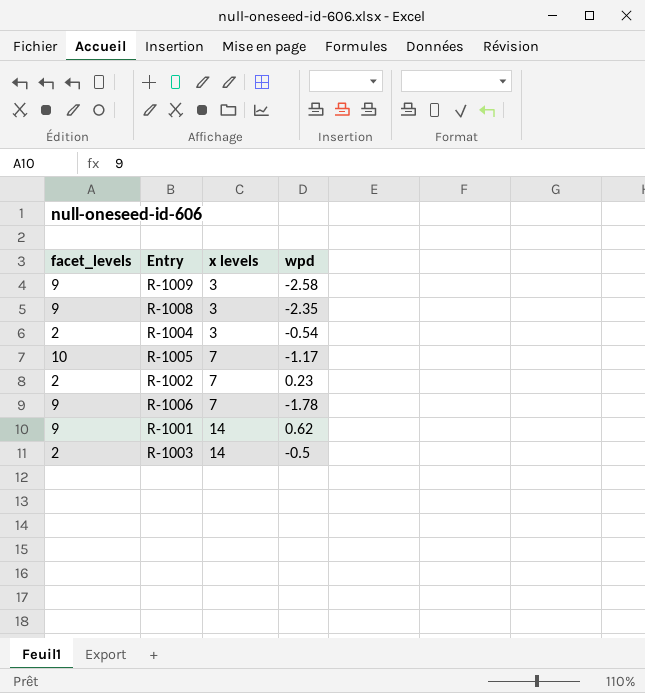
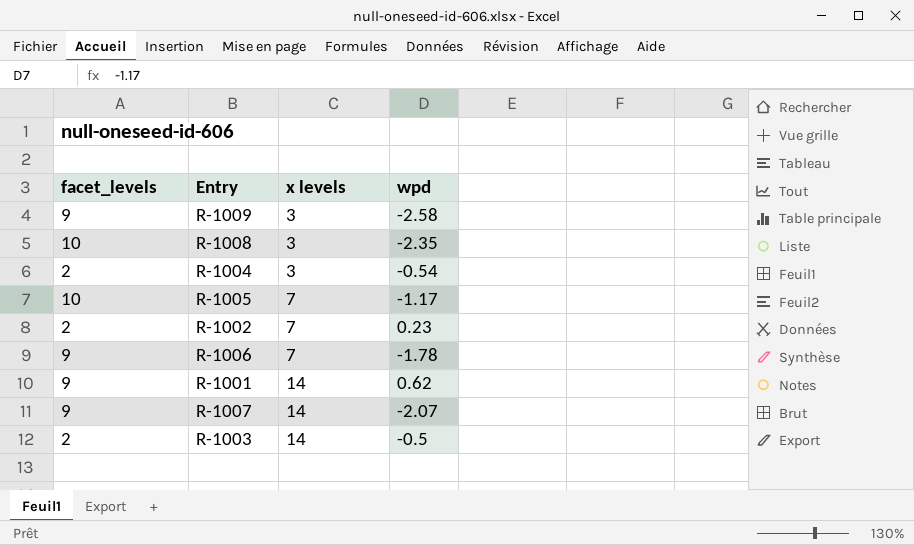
R-1008 | facet_levels: 9 -> 10
row R-1007: none -> 9 | 14 | -2.07

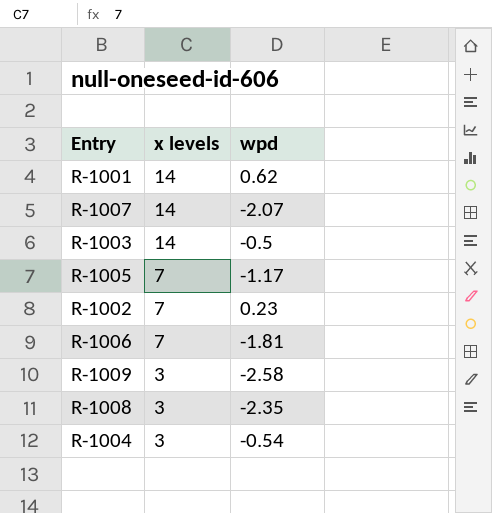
row order: x levels ascending -> x levels descending
column facet_levels | position: 1 -> none
R-1006 | wpd: -1.78 -> -1.81

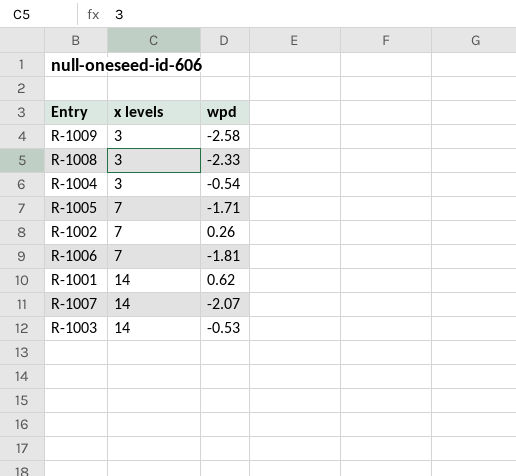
row order: x levels descending -> x levels ascending
R-1008 | wpd: -2.35 -> -2.33
R-1005 | wpd: -1.17 -> -1.71
R-1002 | wpd: 0.23 -> 0.26
R-1003 | wpd: -0.5 -> -0.53

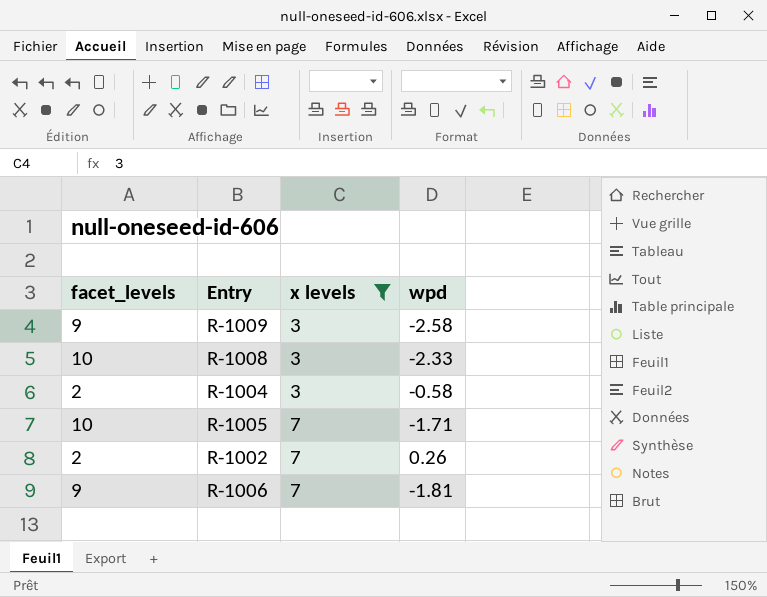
filter: none -> x levels != 14
column facet_levels | position: none -> 1
R-1004 | wpd: -0.54 -> -0.58

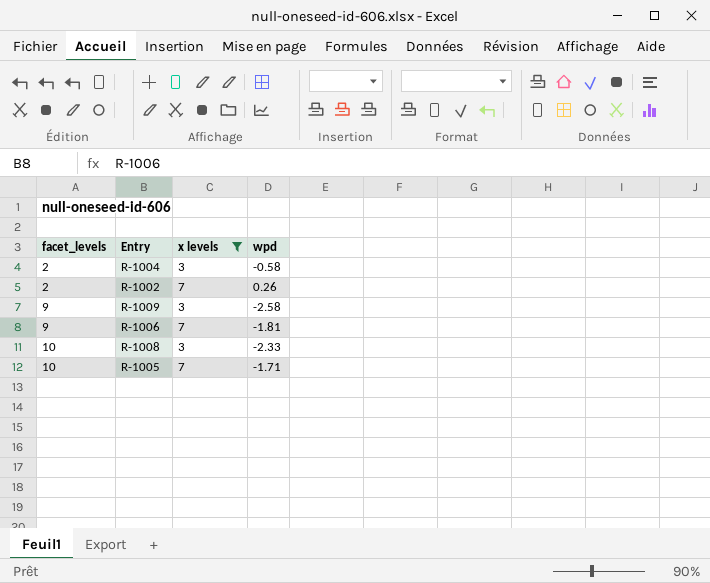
row order: x levels ascending -> facet_levels ascending

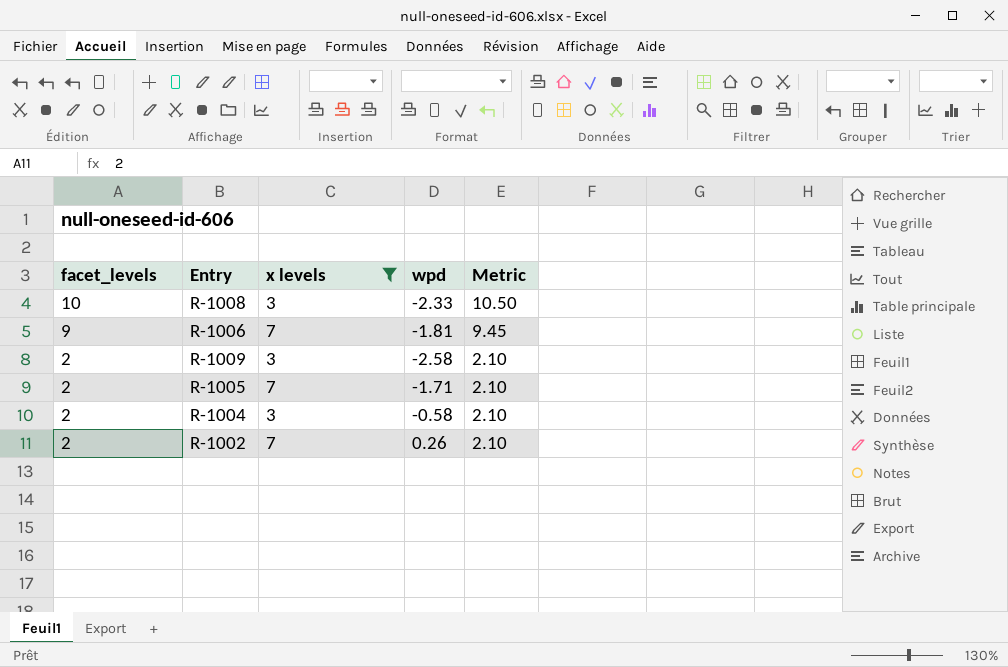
row order: facet_levels ascending -> facet_levels descending
column Metric | formula: none -> [facet_levels] * 1.05
R-1009 | facet_levels: 9 -> 2
R-1005 | facet_levels: 10 -> 2

